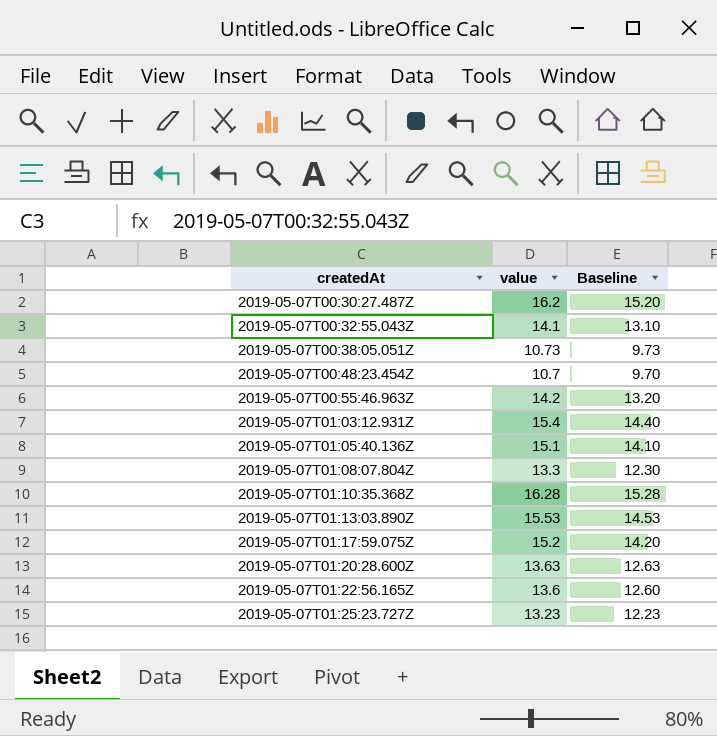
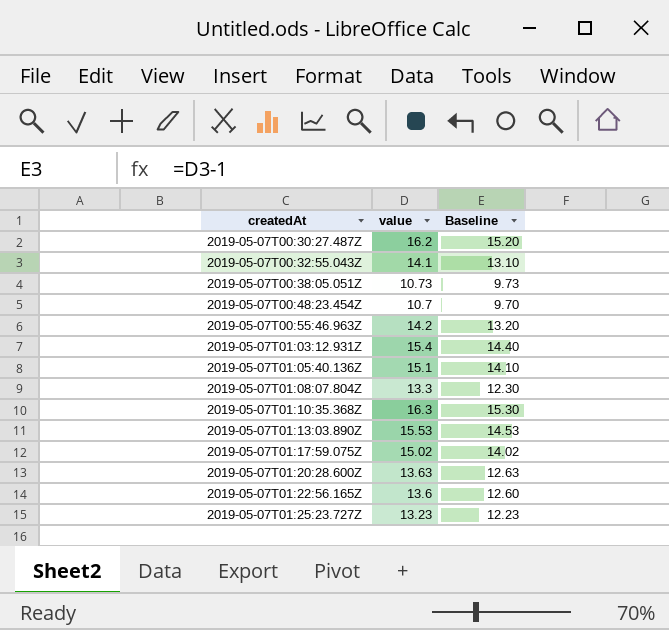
2019-05-07T01:10:35.368Z | value: 16.28 -> 16.3
2019-05-07T01:10:35.368Z | Baseline: 15.28 -> 15.30
2019-05-07T01:17:59.075Z | value: 15.2 -> 15.02
2019-05-07T01:17:59.075Z | Baseline: 14.20 -> 14.02

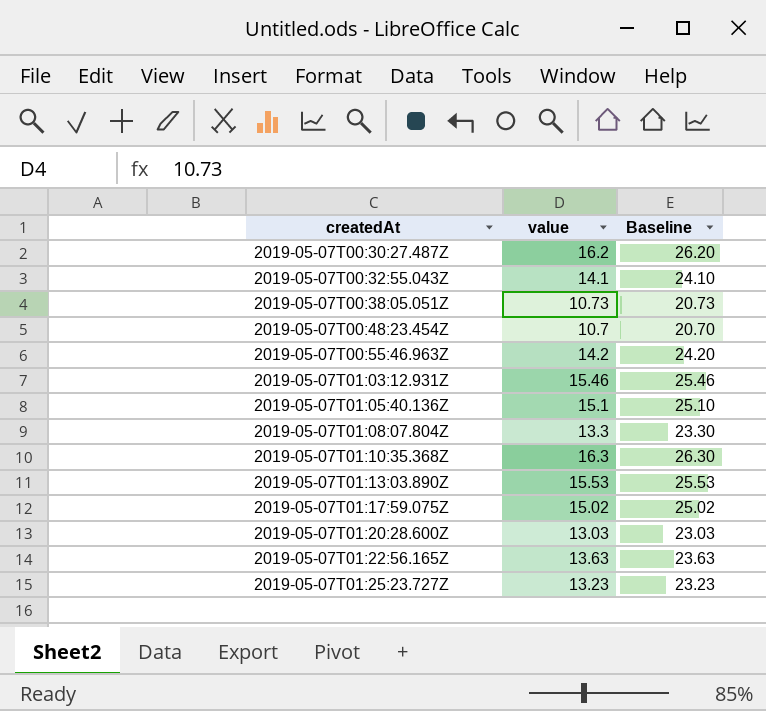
column Baseline | formula: [value] - 1 -> [value] + 10
2019-05-07T01:03:12.931Z | value: 15.4 -> 15.46
2019-05-07T01:20:28.600Z | value: 13.63 -> 13.03
2019-05-07T01:22:56.165Z | value: 13.6 -> 13.63

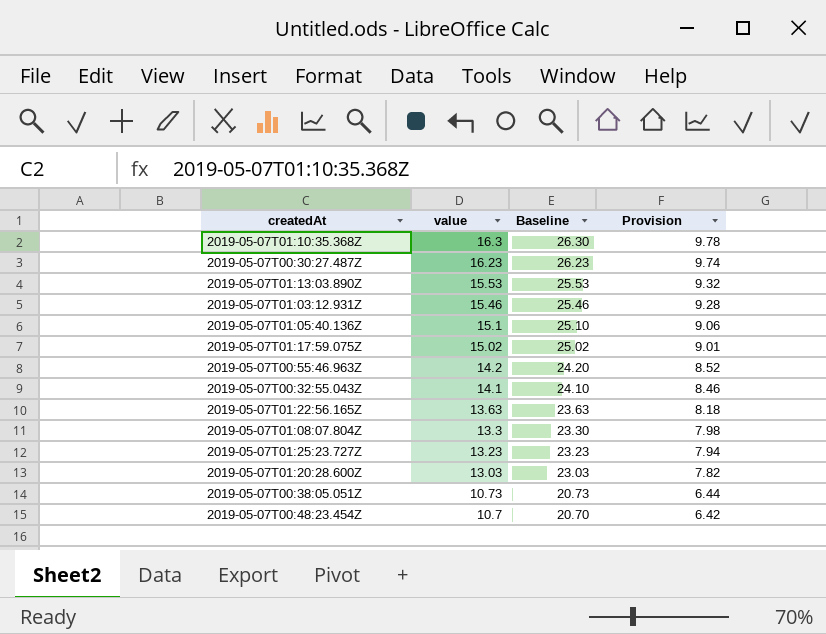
row order: createdAt ascending -> value descending
column Provision | formula: none -> [value] * 0.6
2019-05-07T00:30:27.487Z | value: 16.2 -> 16.23
2019-05-07T00:30:27.487Z | Baseline: 26.20 -> 26.23

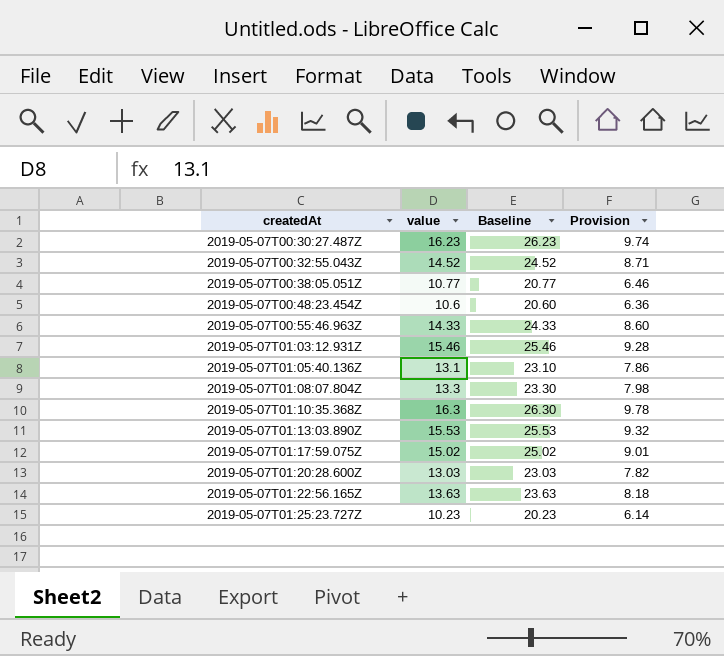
row order: value descending -> createdAt ascending
2019-05-07T00:32:55.043Z | value: 14.1 -> 14.52
2019-05-07T00:32:55.043Z | Baseline: 24.10 -> 24.52
2019-05-07T00:32:55.043Z | Provision: 8.46 -> 8.71
2019-05-07T00:38:05.051Z | value: 10.73 -> 10.77
2019-05-07T00:38:05.051Z | Baseline: 20.73 -> 20.77
2019-05-07T00:38:05.051Z | Provision: 6.44 -> 6.46
2019-05-07T00:48:23.454Z | value: 10.7 -> 10.6
2019-05-07T00:48:23.454Z | Baseline: 20.70 -> 20.60
2019-05-07T00:48:23.454Z | Provision: 6.42 -> 6.36
2019-05-07T00:55:46.963Z | value: 14.2 -> 14.33
2019-05-07T00:55:46.963Z | Baseline: 24.20 -> 24.33
2019-05-07T00:55:46.963Z | Provision: 8.52 -> 8.60
2019-05-07T01:05:40.136Z | value: 15.1 -> 13.1
2019-05-07T01:05:40.136Z | Baseline: 25.10 -> 23.10
2019-05-07T01:05:40.136Z | Provision: 9.06 -> 7.86
2019-05-07T01:25:23.727Z | value: 13.23 -> 10.23
2019-05-07T01:25:23.727Z | Baseline: 23.23 -> 20.23
2019-05-07T01:25:23.727Z | Provision: 7.94 -> 6.14

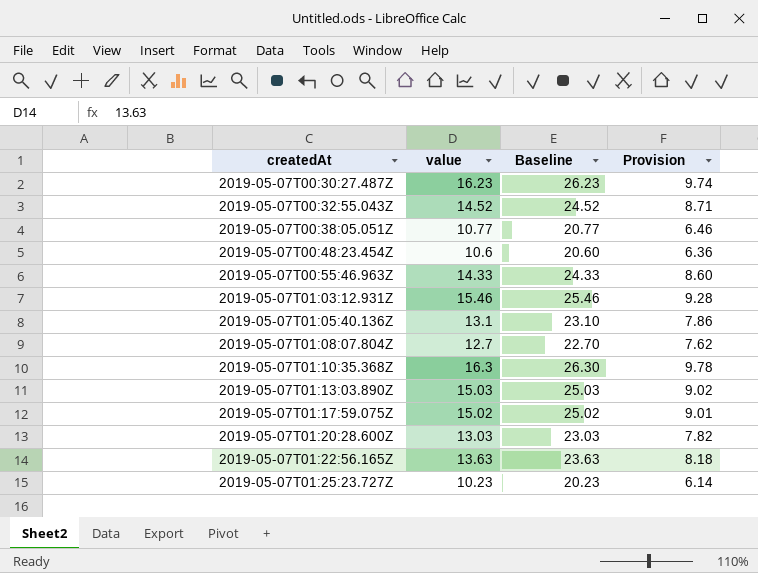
2019-05-07T01:08:07.804Z | value: 13.3 -> 12.7
2019-05-07T01:08:07.804Z | Baseline: 23.30 -> 22.70
2019-05-07T01:08:07.804Z | Provision: 7.98 -> 7.62
2019-05-07T01:13:03.890Z | value: 15.53 -> 15.03
2019-05-07T01:13:03.890Z | Baseline: 25.53 -> 25.03
2019-05-07T01:13:03.890Z | Provision: 9.32 -> 9.02

